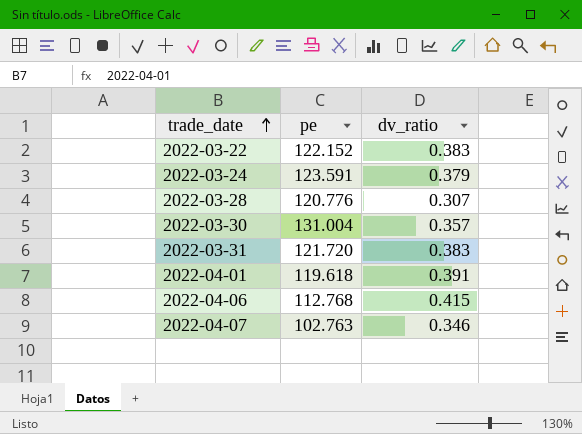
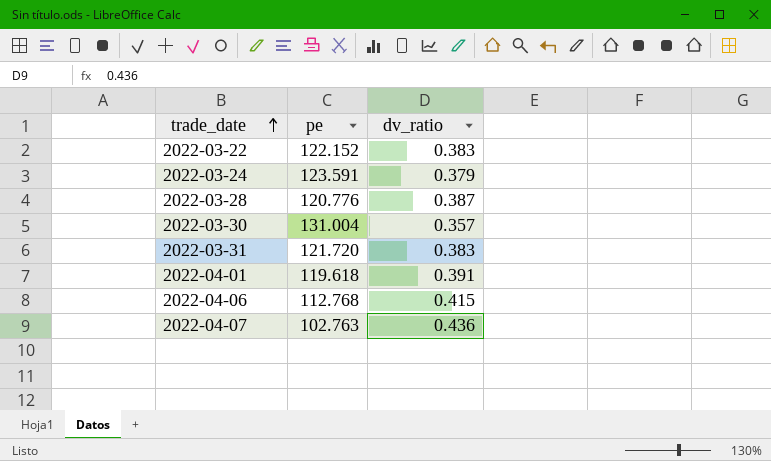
2022-03-28 | dv_ratio: 0.307 -> 0.387
2022-04-07 | dv_ratio: 0.346 -> 0.436

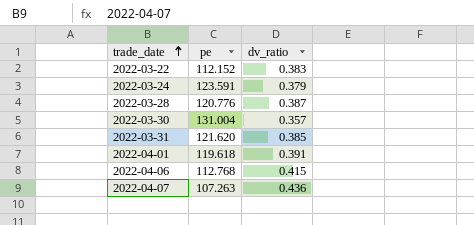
2022-03-22 | pe: 122.152 -> 112.152
2022-03-31 | pe: 121.720 -> 121.620
2022-03-31 | dv_ratio: 0.383 -> 0.385
2022-04-07 | pe: 102.763 -> 107.263

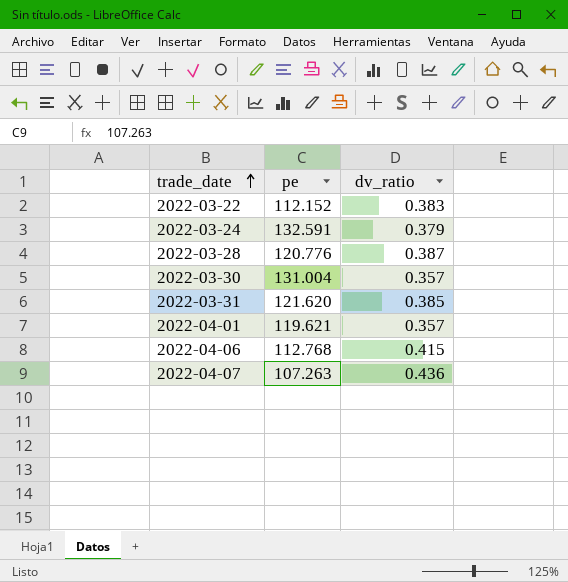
2022-03-24 | pe: 123.591 -> 132.591
2022-04-01 | pe: 119.618 -> 119.621
2022-04-01 | dv_ratio: 0.391 -> 0.357

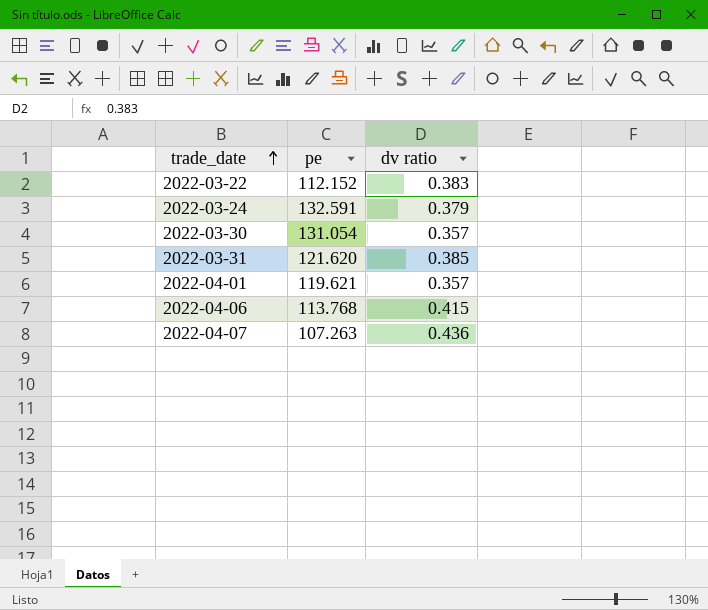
column name: dv_ratio -> dv ratio
row 2022-03-28: 120.776 | 0.387 -> none
2022-03-30 | pe: 131.004 -> 131.054
2022-04-06 | pe: 112.768 -> 113.768

